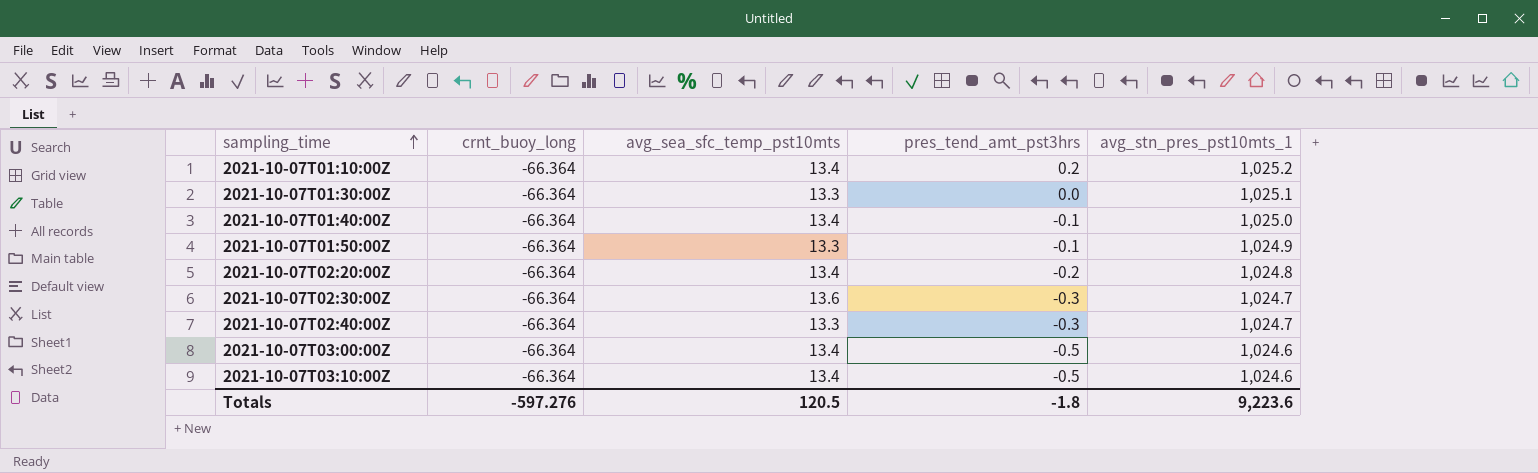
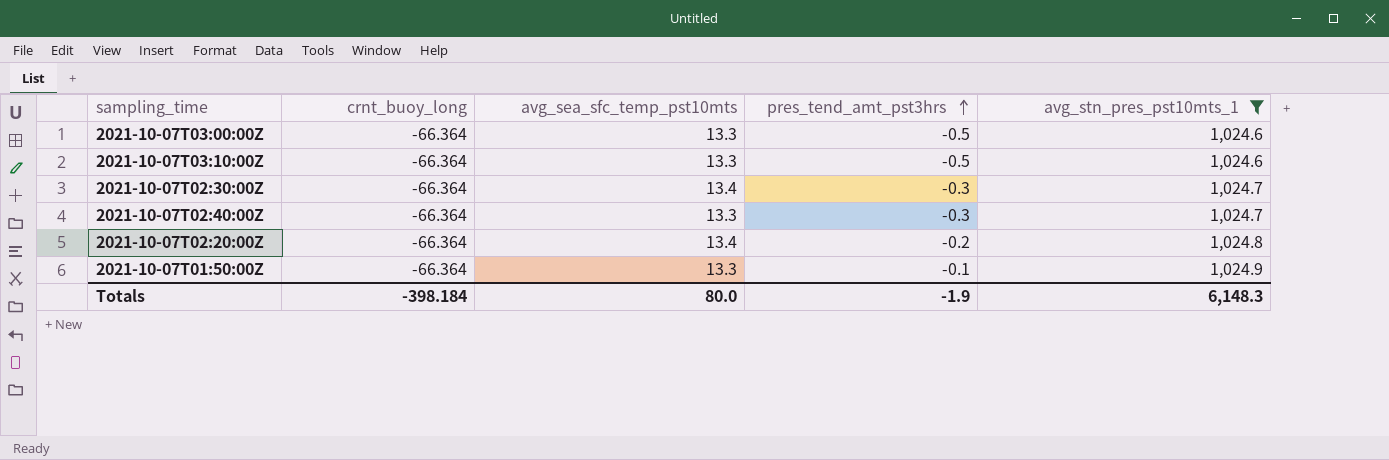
filter: none -> avg_stn_pres_pst10mts_1 <= 1,024.9
row order: sampling_time ascending -> pres_tend_amt_pst3hrs ascending
2021-10-07T03:00:00Z | avg_sea_sfc_temp_pst10mts: 13.4 -> 13.3
2021-10-07T03:10:00Z | avg_sea_sfc_temp_pst10mts: 13.4 -> 13.3
2021-10-07T02:30:00Z | avg_sea_sfc_temp_pst10mts: 13.6 -> 13.4
Totals | crnt_buoy_long: -597.276 -> -398.184
Totals | avg_sea_sfc_temp_pst10mts: 120.5 -> 80.0
Totals | pres_tend_amt_pst3hrs: -1.8 -> -1.9
Totals | avg_stn_pres_pst10mts_1: 9,223.6 -> 6,148.3

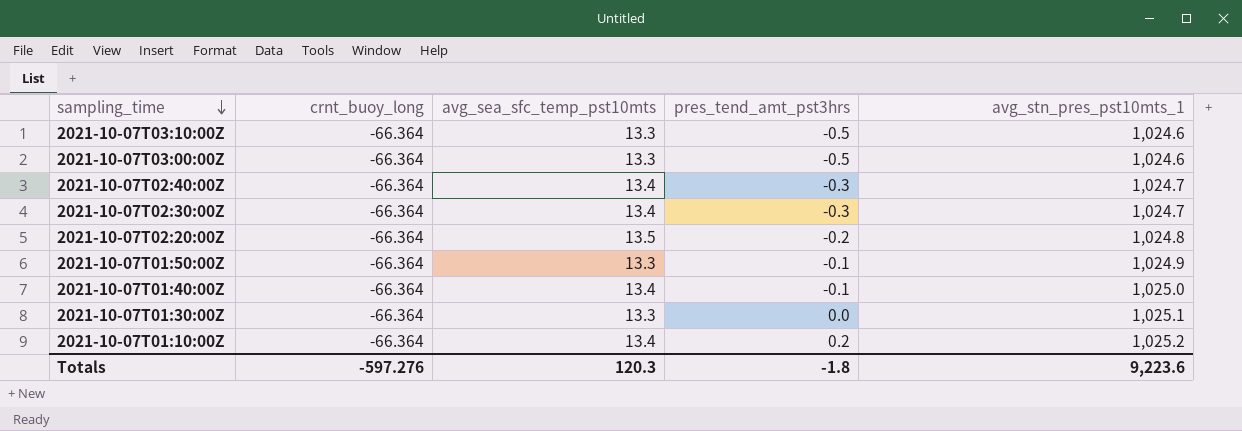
filter: avg_stn_pres_pst10mts_1 <= 1,024.9 -> none
row order: pres_tend_amt_pst3hrs ascending -> sampling_time descending
2021-10-07T02:40:00Z | avg_sea_sfc_temp_pst10mts: 13.3 -> 13.4
2021-10-07T02:20:00Z | avg_sea_sfc_temp_pst10mts: 13.4 -> 13.5
Totals | crnt_buoy_long: -398.184 -> -597.276
Totals | avg_sea_sfc_temp_pst10mts: 80.0 -> 120.3
Totals | pres_tend_amt_pst3hrs: -1.9 -> -1.8
Totals | avg_stn_pres_pst10mts_1: 6,148.3 -> 9,223.6

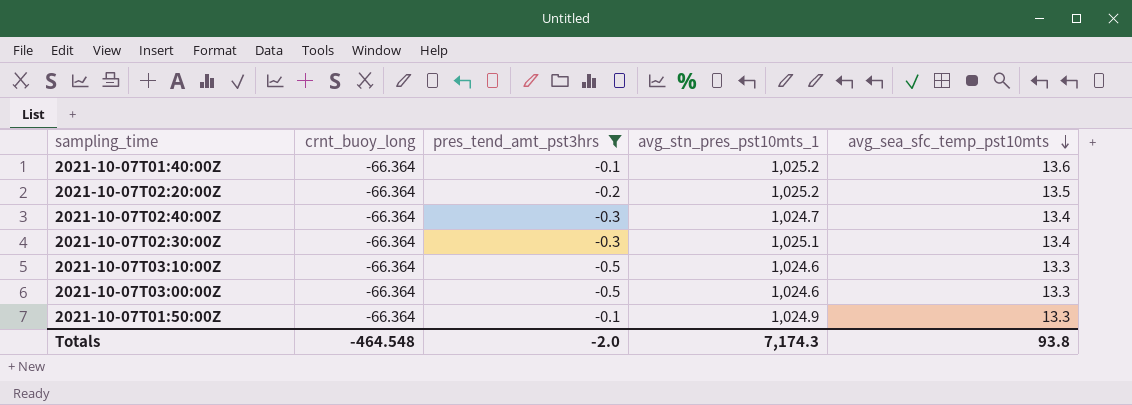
filter: none -> pres_tend_amt_pst3hrs <= -0.1
row order: sampling_time descending -> avg_sea_sfc_temp_pst10mts descending
column avg_sea_sfc_temp_pst10mts | position: 3 -> 5
2021-10-07T01:40:00Z | avg_stn_pres_pst10mts_1: 1,025.0 -> 1,025.2
2021-10-07T01:40:00Z | avg_sea_sfc_temp_pst10mts: 13.4 -> 13.6
2021-10-07T02:20:00Z | avg_stn_pres_pst10mts_1: 1,024.8 -> 1,025.2
2021-10-07T02:30:00Z | avg_stn_pres_pst10mts_1: 1,024.7 -> 1,025.1
Totals | crnt_buoy_long: -597.276 -> -464.548
Totals | pres_tend_amt_pst3hrs: -1.8 -> -2.0
Totals | avg_stn_pres_pst10mts_1: 9,223.6 -> 7,174.3
Totals | avg_sea_sfc_temp_pst10mts: 120.3 -> 93.8

